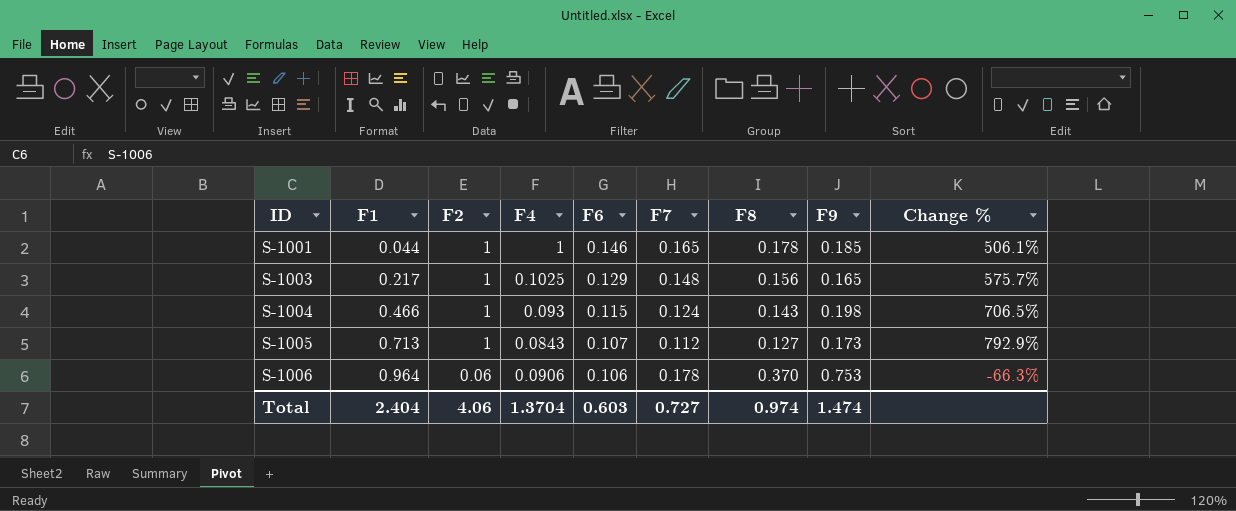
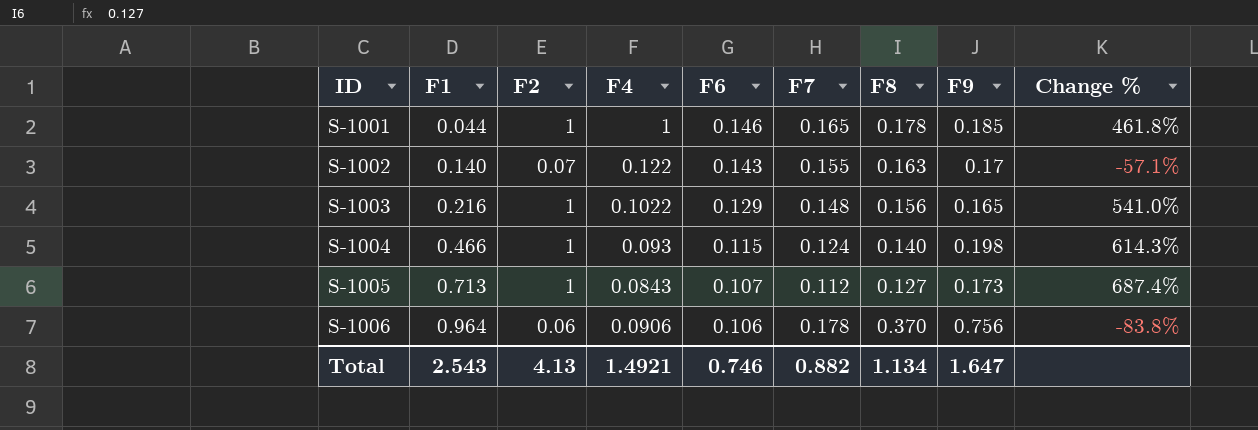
column Change % | formula: ([F2] - [F7]) / [F7] -> ([F2] - [F8]) / [F8]
row S-1002: none -> 0.140 | 0.07 | 0.122 | 0.143 | 0.155 | 0.163 | 0.17 | -57.1%
S-1003 | F1: 0.217 -> 0.216
S-1003 | F4: 0.1025 -> 0.1022
S-1004 | F8: 0.143 -> 0.140
S-1006 | F9: 0.753 -> 0.756
Total | F1: 2.404 -> 2.543
Total | F2: 4.06 -> 4.13
Total | F4: 1.3704 -> 1.4921
Total | F6: 0.603 -> 0.746
Total | F7: 0.727 -> 0.882
Total | F8: 0.974 -> 1.134
Total | F9: 1.474 -> 1.647

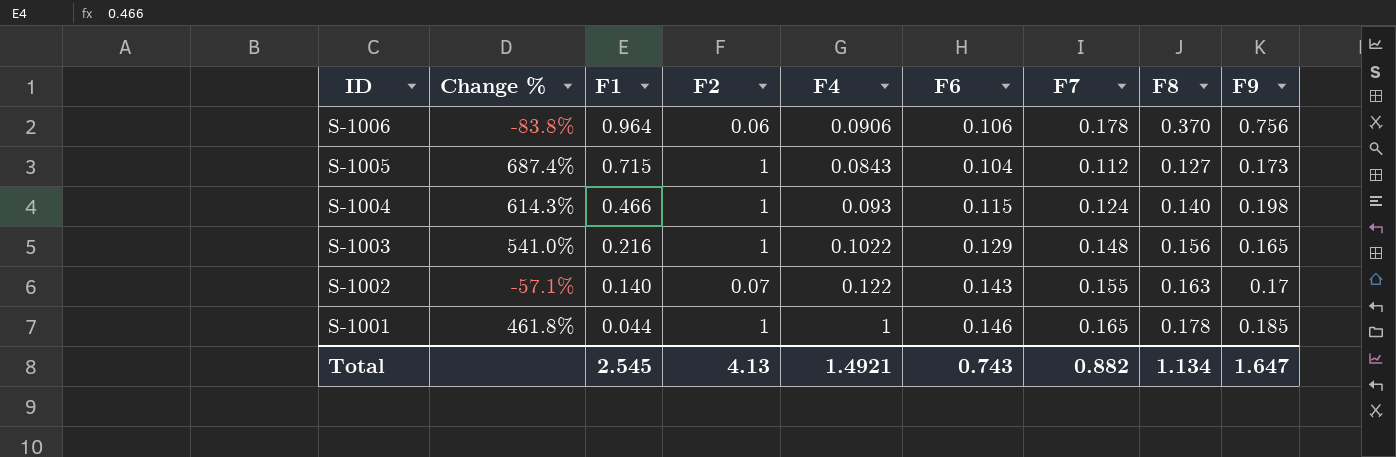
row order: ID ascending -> ID descending
column Change % | position: 9 -> 2
S-1005 | F1: 0.713 -> 0.715
S-1005 | F6: 0.107 -> 0.104
Total | F1: 2.543 -> 2.545
Total | F6: 0.746 -> 0.743

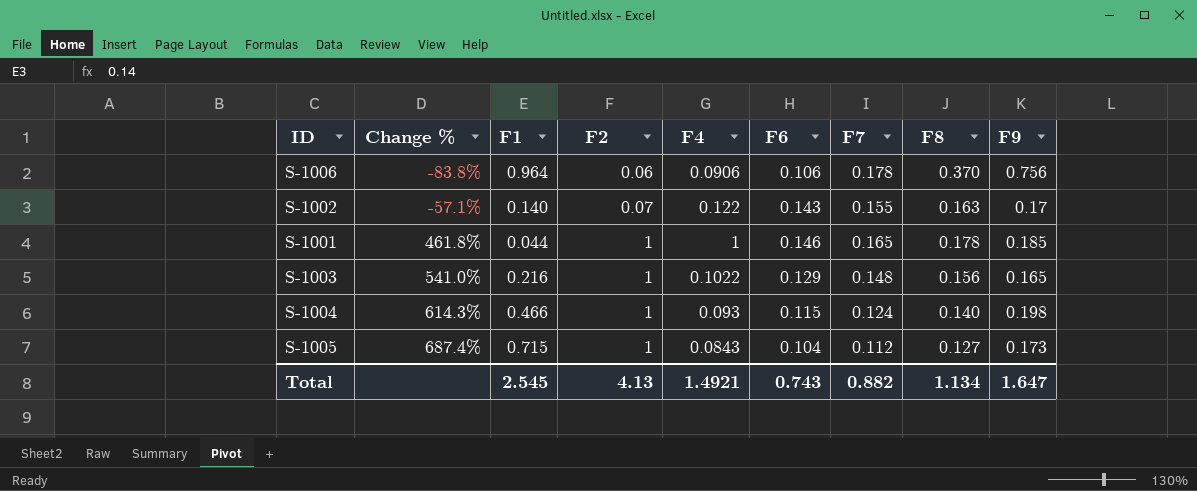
row order: ID descending -> Change % ascending

